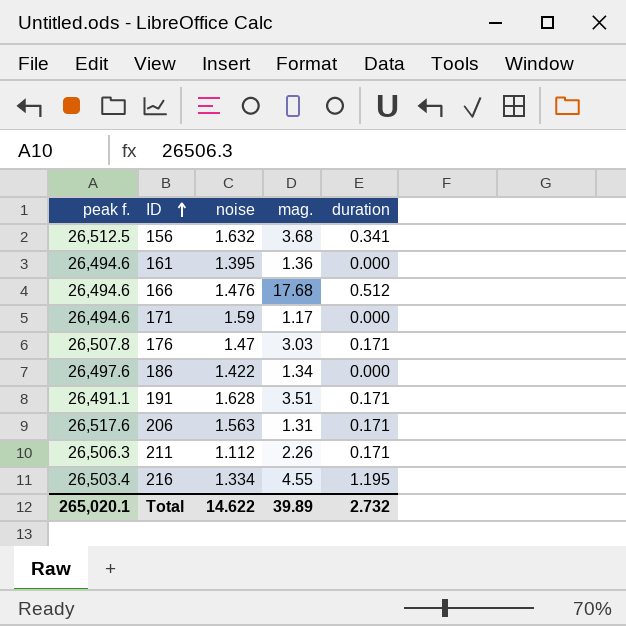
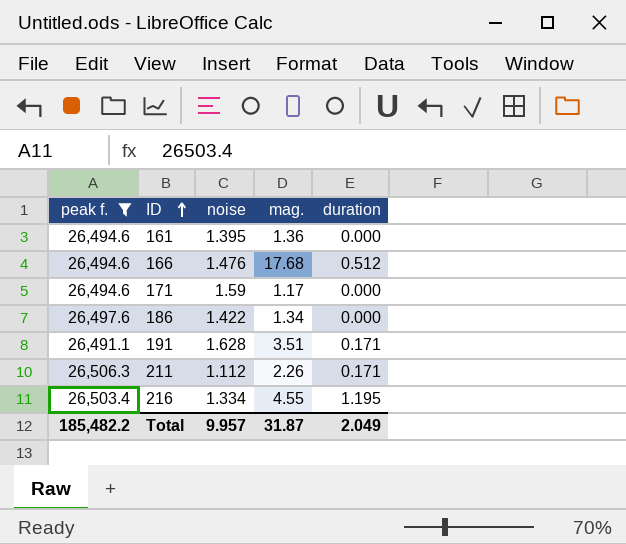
filter: none -> peak f. <= 26,506.3
Total | peak f.: 265,020.1 -> 185,482.2
Total | noise: 14.622 -> 9.957
Total | mag.: 39.89 -> 31.87
Total | duration: 2.732 -> 2.049

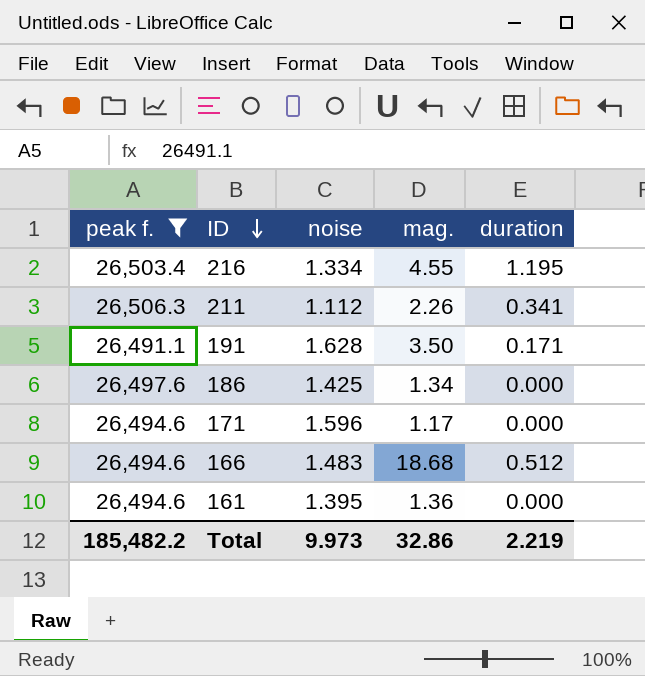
row order: ID ascending -> ID descending
211 | duration: 0.171 -> 0.341
191 | mag.: 3.51 -> 3.50
186 | noise: 1.422 -> 1.425
171 | noise: 1.59 -> 1.596
166 | noise: 1.476 -> 1.483
166 | mag.: 17.68 -> 18.68
Total | noise: 9.957 -> 9.973
Total | mag.: 31.87 -> 32.86
Total | duration: 2.049 -> 2.219

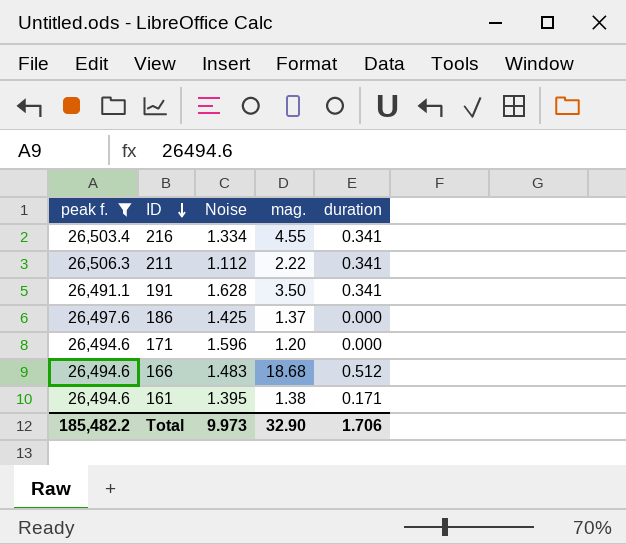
column name: noise -> Noise
216 | duration: 1.195 -> 0.341
211 | mag.: 2.26 -> 2.22
191 | duration: 0.171 -> 0.341
186 | mag.: 1.34 -> 1.37
171 | mag.: 1.17 -> 1.20
161 | mag.: 1.36 -> 1.38
161 | duration: 0.000 -> 0.171
Total | mag.: 32.86 -> 32.90
Total | duration: 2.219 -> 1.706

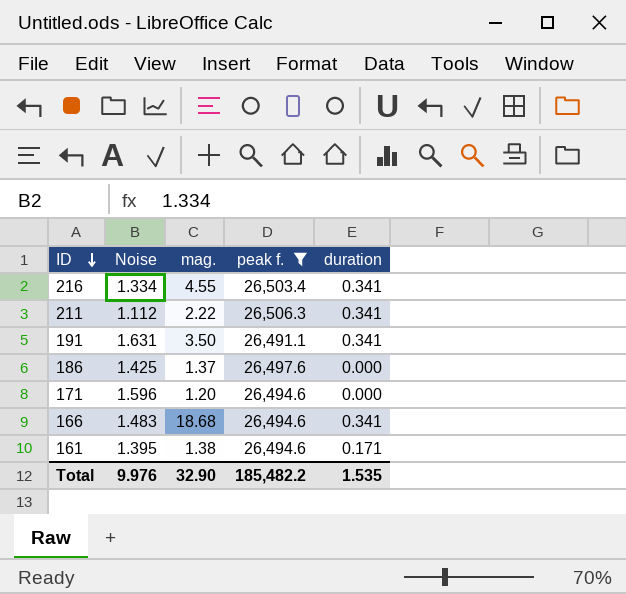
column peak f. | position: 1 -> 4
191 | Noise: 1.628 -> 1.631
166 | duration: 0.512 -> 0.341
Total | Noise: 9.973 -> 9.976
Total | duration: 1.706 -> 1.535

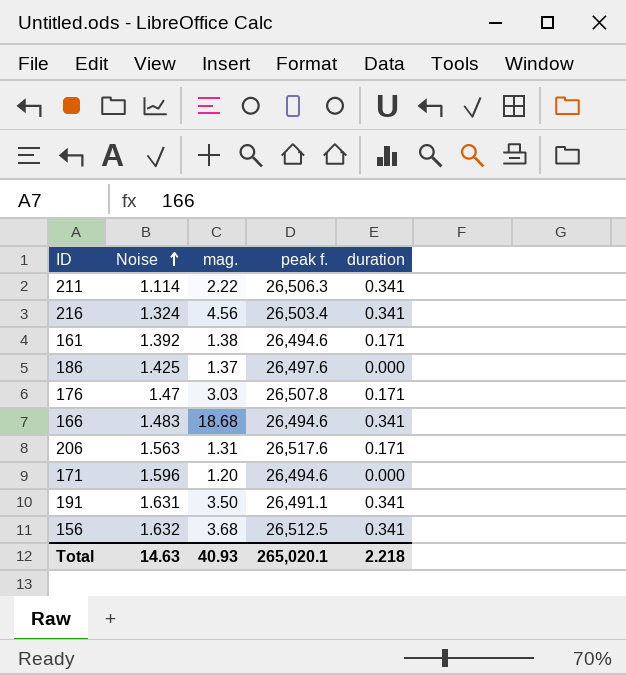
filter: peak f. <= 26,506.3 -> none
row order: ID descending -> Noise ascending
211 | Noise: 1.112 -> 1.114
216 | Noise: 1.334 -> 1.324
216 | mag.: 4.55 -> 4.56
161 | Noise: 1.395 -> 1.392
Total | Noise: 9.976 -> 14.63
Total | mag.: 32.90 -> 40.93
Total | peak f.: 185,482.2 -> 265,020.1
Total | duration: 1.535 -> 2.218

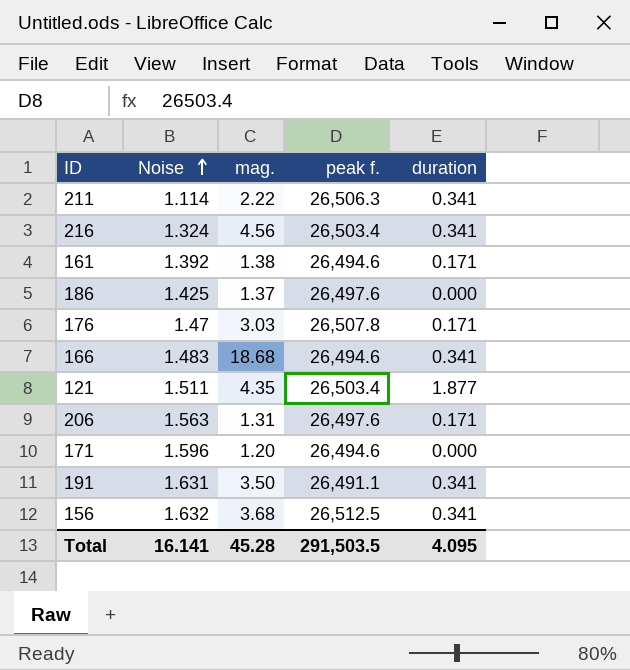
row 121: none -> 1.511 | 4.35 | 26,503.4 | 1.877
206 | peak f.: 26,517.6 -> 26,497.6
Total | Noise: 14.63 -> 16.141
Total | mag.: 40.93 -> 45.28
Total | peak f.: 265,020.1 -> 291,503.5
Total | duration: 2.218 -> 4.095

